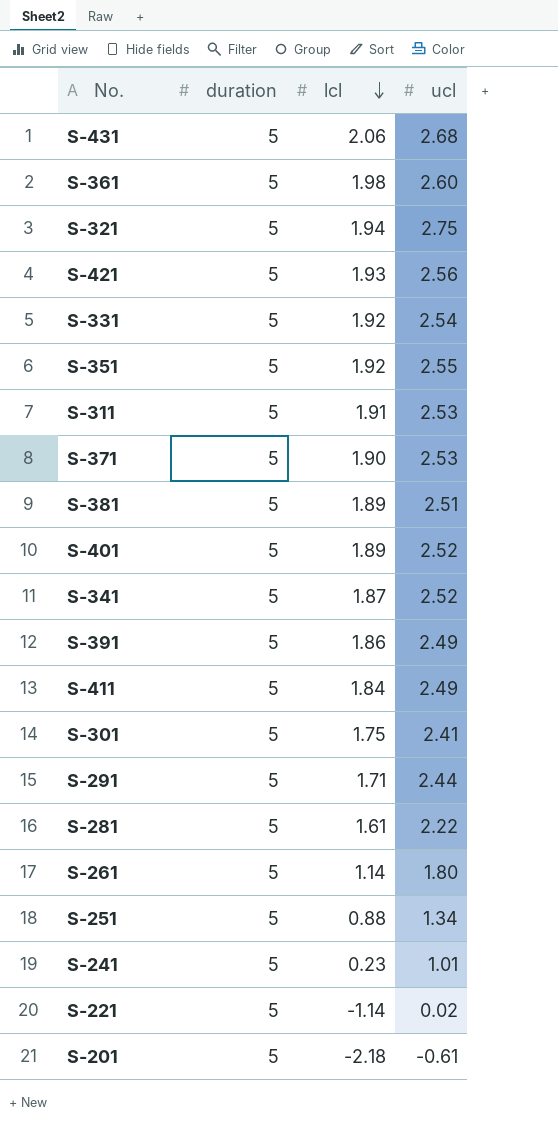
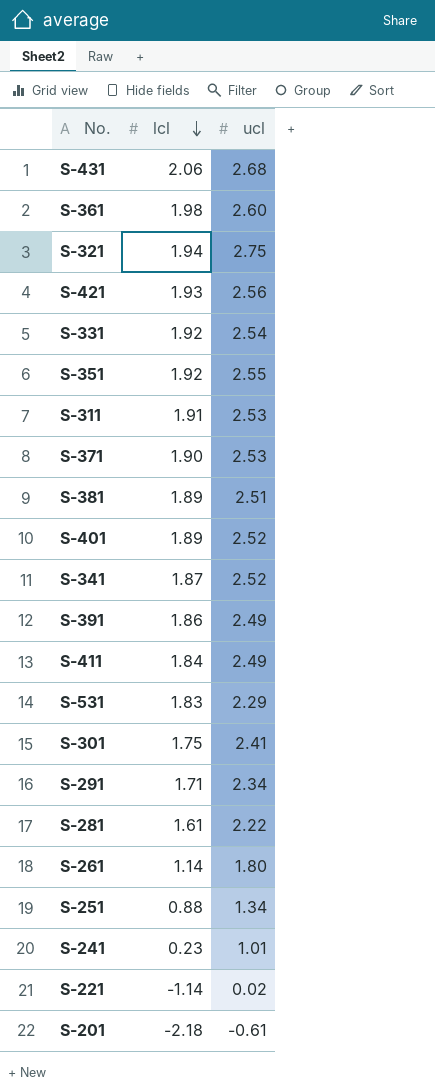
column duration | position: 2 -> none
row S-531: none -> 1.83 | 2.29
S-291 | ucl: 2.44 -> 2.34

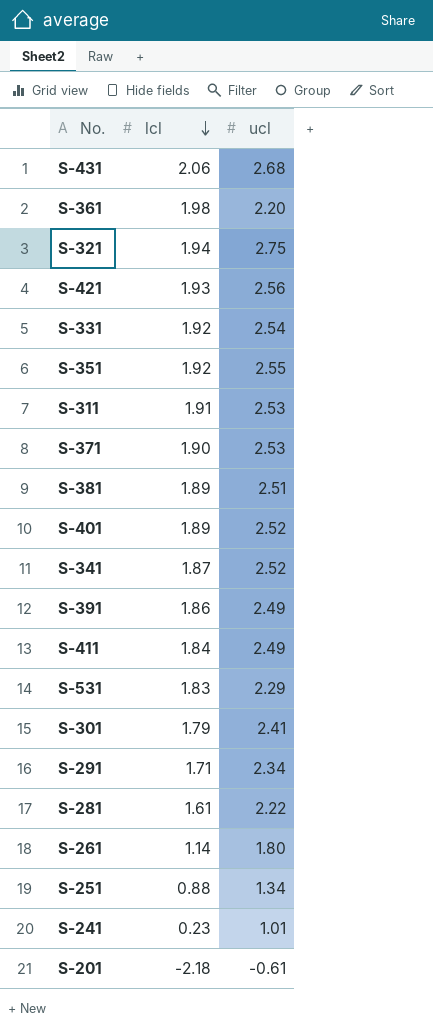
row S-221: -1.14 | 0.02 -> none
S-361 | ucl: 2.60 -> 2.20
S-301 | lcl: 1.75 -> 1.79

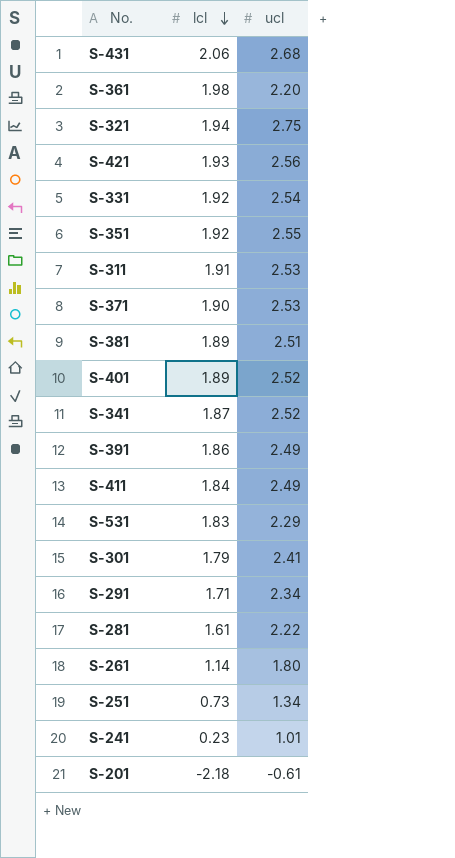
S-251 | lcl: 0.88 -> 0.73

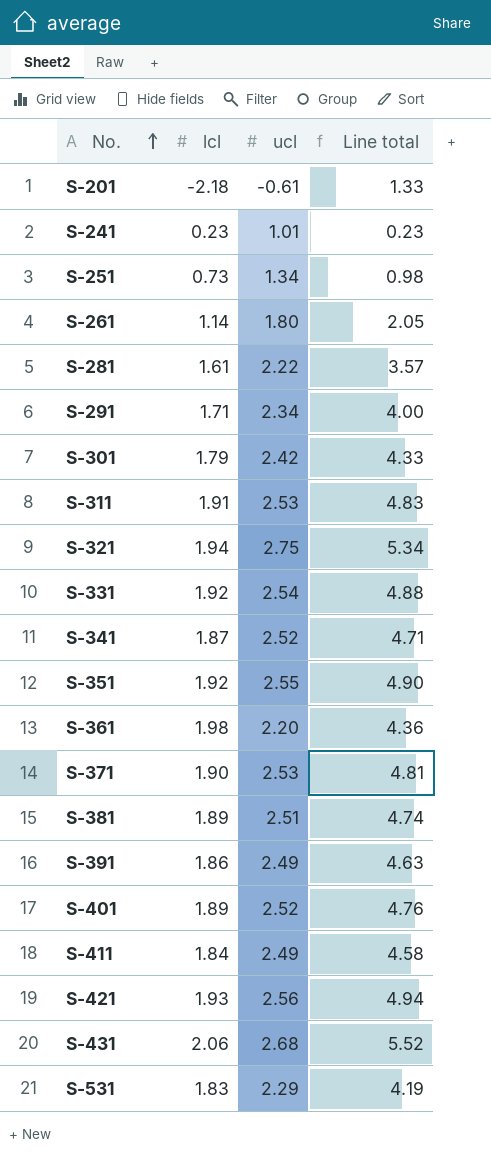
row order: lcl descending -> No. ascending
column Line total | formula: none -> [lcl] * [ucl]
S-301 | ucl: 2.41 -> 2.42

